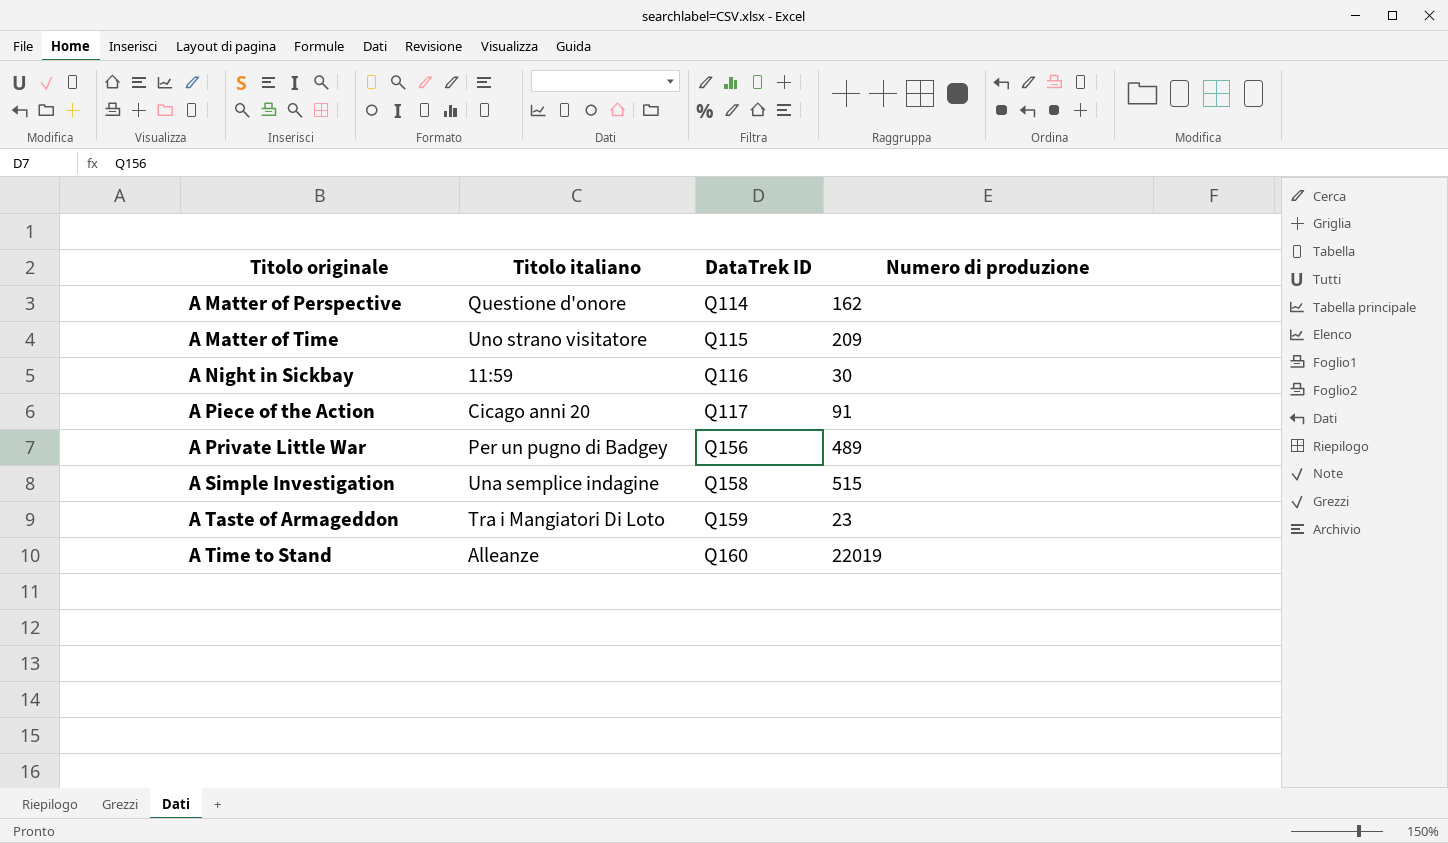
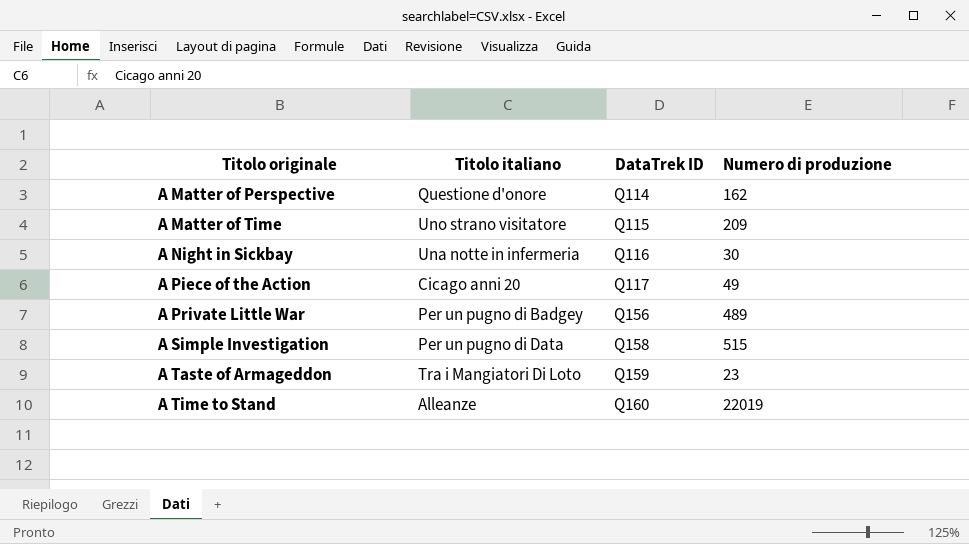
A Night in Sickbay | Titolo italiano: 11:59 -> Una notte in infermeria
A Piece of the Action | Numero di produzione: 91 -> 49
A Simple Investigation | Titolo italiano: Una semplice indagine -> Per un pugno di Data

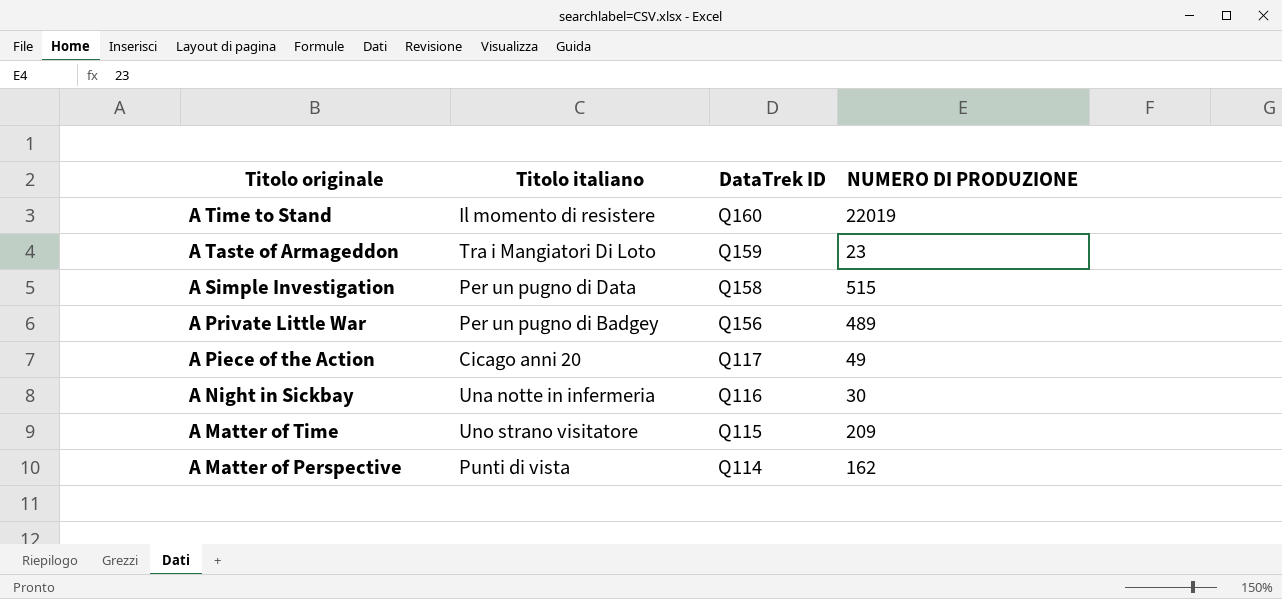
row order: Titolo originale ascending -> Titolo originale descending
column name: Numero di produzione -> NUMERO DI PRODUZIONE
A Time to Stand | Titolo italiano: Alleanze -> Il momento di resistere
A Matter of Perspective | Titolo italiano: Questione d'onore -> Punti di vista

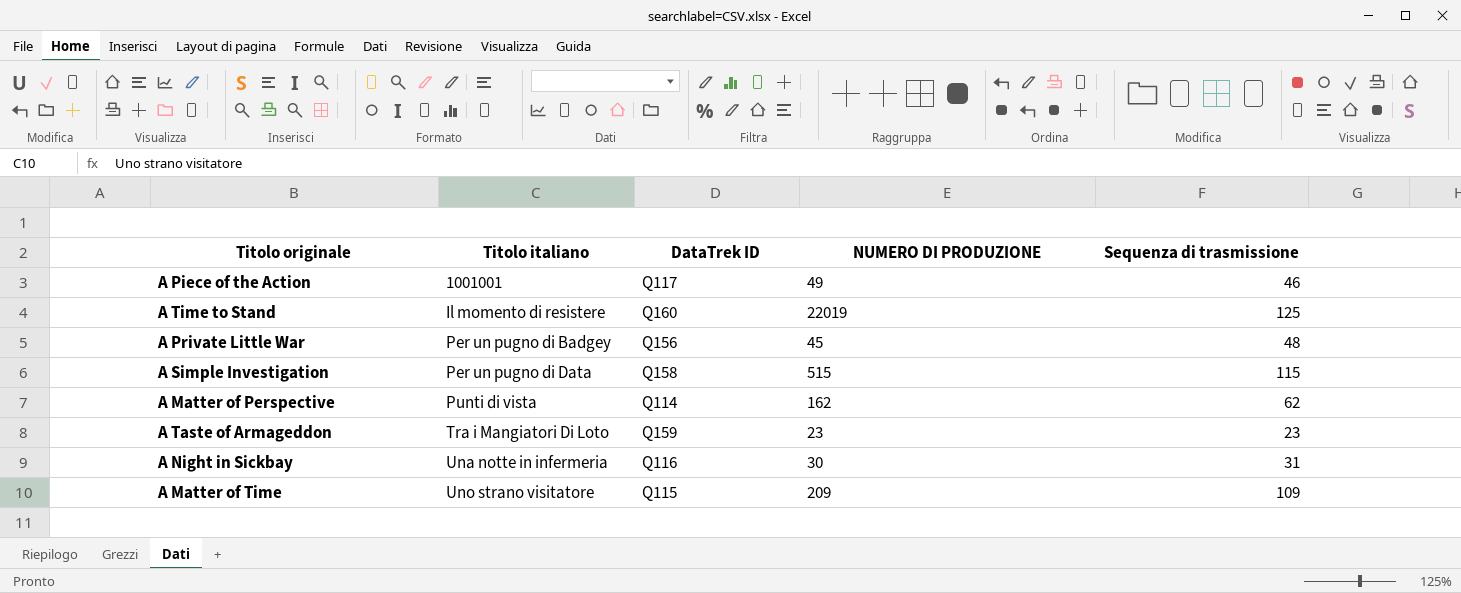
row order: Titolo originale descending -> Titolo italiano ascending
column Sequenza di trasmissione | position: none -> 5
A Piece of the Action | Titolo italiano: Cicago anni 20 -> 1001001
A Private Little War | NUMERO DI PRODUZIONE: 489 -> 45

